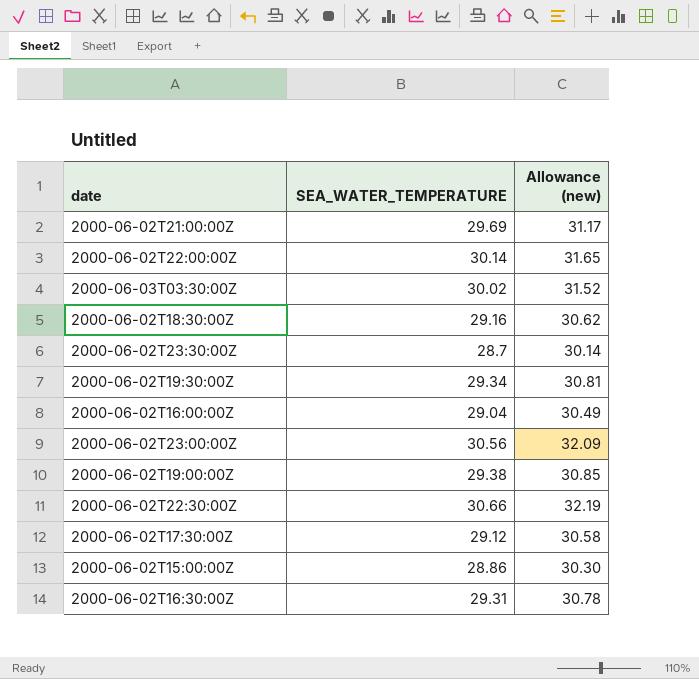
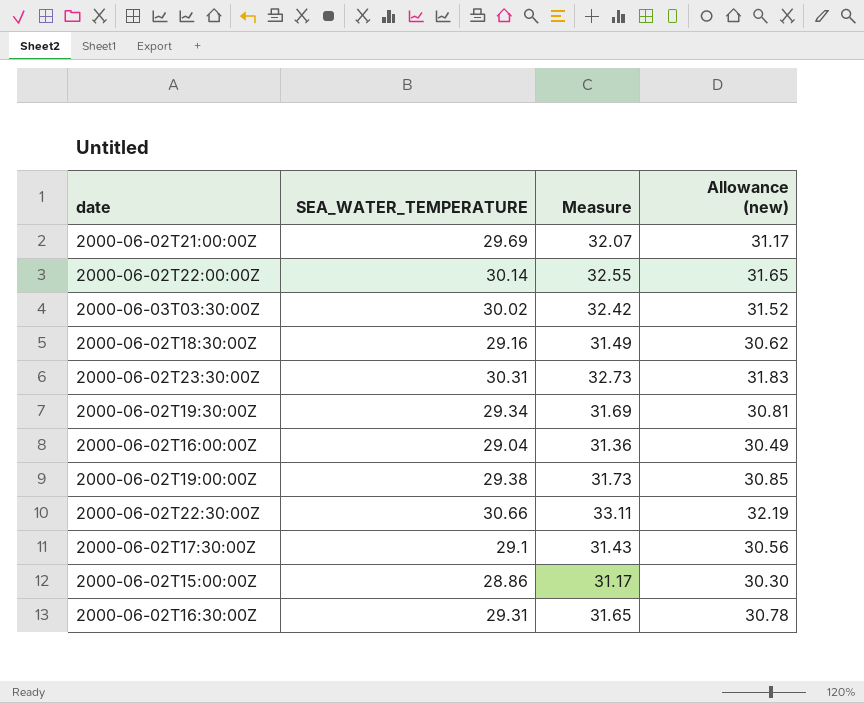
column Measure | formula: none -> [SEA_WATER_TEMPERATURE] * 1.08
row 2000-06-02T23:00:00Z: 30.56 | 32.09 -> none
2000-06-02T23:30:00Z | SEA_WATER_TEMPERATURE: 28.7 -> 30.31
2000-06-02T23:30:00Z | Allowance (new): 30.14 -> 31.83
2000-06-02T17:30:00Z | SEA_WATER_TEMPERATURE: 29.12 -> 29.1
2000-06-02T17:30:00Z | Allowance (new): 30.58 -> 30.56

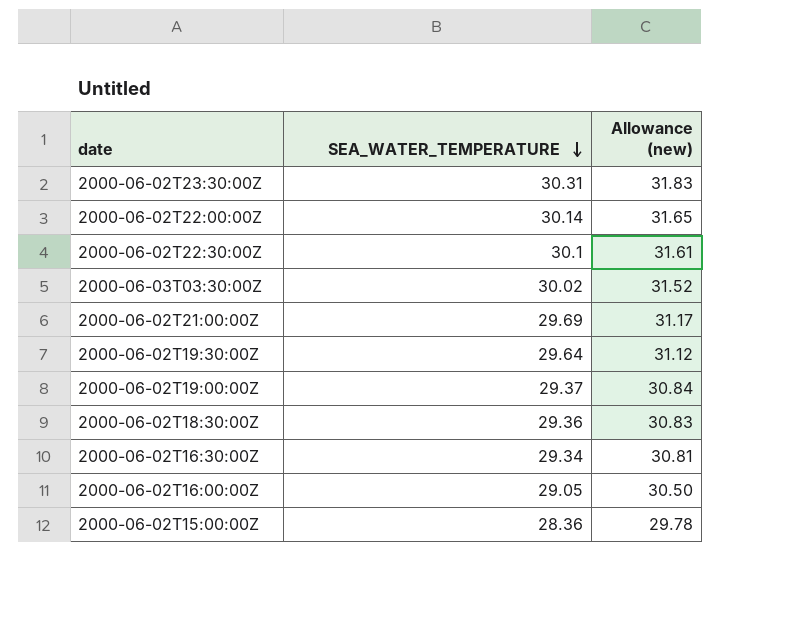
row order: none -> SEA_WATER_TEMPERATURE descending
column Measure | formula: [SEA_WATER_TEMPERATURE] * 1.08 -> none
row 2000-06-02T17:30:00Z: 29.1 | 31.43 | 30.56 -> none
2000-06-02T22:30:00Z | SEA_WATER_TEMPERATURE: 30.66 -> 30.1
2000-06-02T22:30:00Z | Allowance (new): 32.19 -> 31.61
2000-06-02T19:30:00Z | SEA_WATER_TEMPERATURE: 29.34 -> 29.64
2000-06-02T19:30:00Z | Allowance (new): 30.81 -> 31.12
2000-06-02T19:00:00Z | SEA_WATER_TEMPERATURE: 29.38 -> 29.37
2000-06-02T19:00:00Z | Allowance (new): 30.85 -> 30.84
2000-06-02T18:30:00Z | SEA_WATER_TEMPERATURE: 29.16 -> 29.36
2000-06-02T18:30:00Z | Allowance (new): 30.62 -> 30.83
2000-06-02T16:30:00Z | SEA_WATER_TEMPERATURE: 29.31 -> 29.34
2000-06-02T16:30:00Z | Allowance (new): 30.78 -> 30.81
2000-06-02T16:00:00Z | SEA_WATER_TEMPERATURE: 29.04 -> 29.05
2000-06-02T16:00:00Z | Allowance (new): 30.49 -> 30.50
2000-06-02T15:00:00Z | SEA_WATER_TEMPERATURE: 28.86 -> 28.36
2000-06-02T15:00:00Z | Allowance (new): 30.30 -> 29.78

